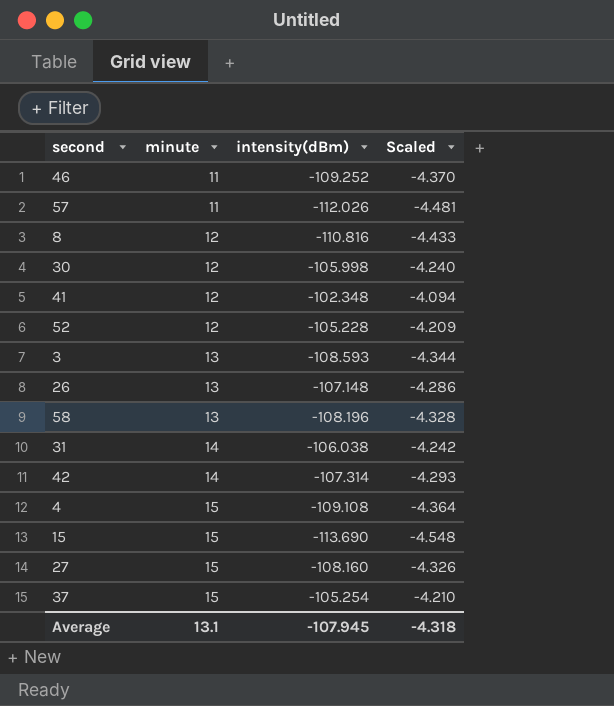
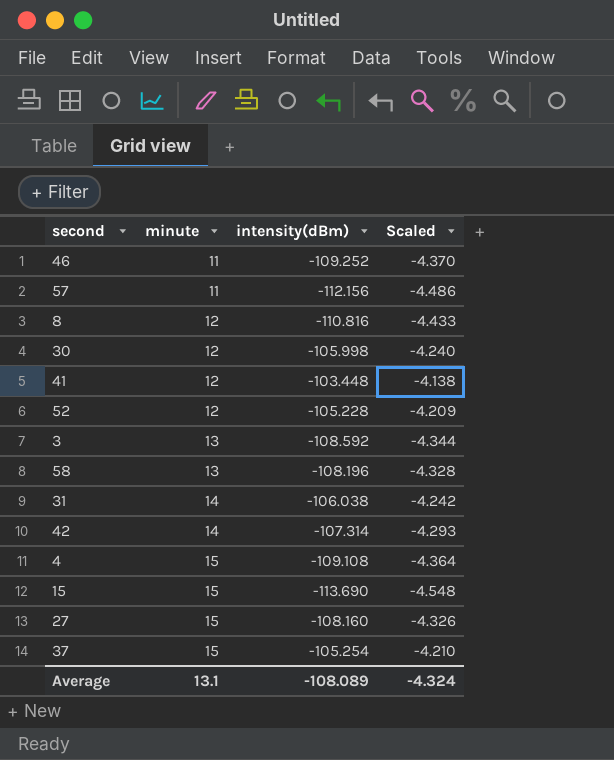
row 26: 13 | -107.148 | -4.286 -> none
57 | intensity(dBm): -112.026 -> -112.156
57 | Scaled: -4.481 -> -4.486
41 | intensity(dBm): -102.348 -> -103.448
41 | Scaled: -4.094 -> -4.138
3 | intensity(dBm): -108.593 -> -108.592
Average | intensity(dBm): -107.945 -> -108.089
Average | Scaled: -4.318 -> -4.324

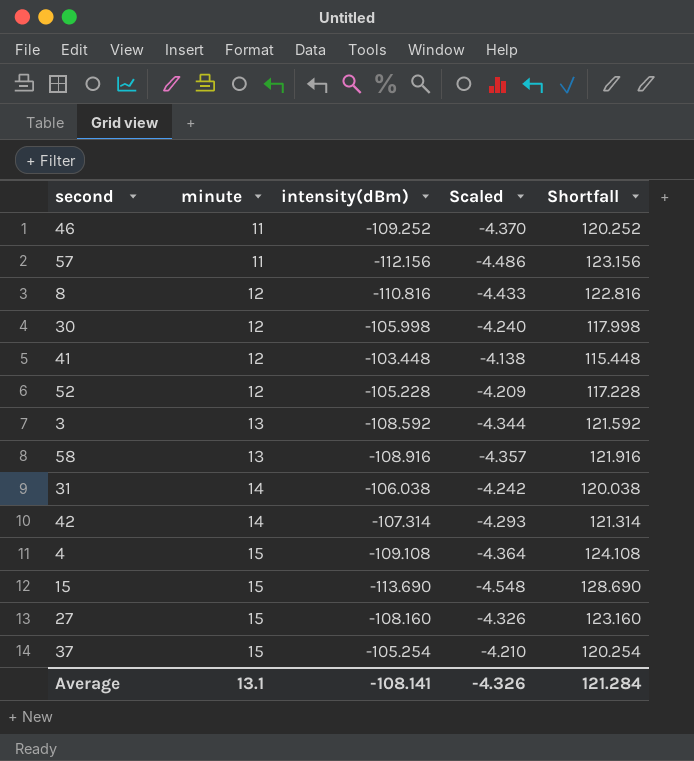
column Shortfall | formula: none -> [minute] - [intensity(dBm)]
58 | intensity(dBm): -108.196 -> -108.916
58 | Scaled: -4.328 -> -4.357
Average | intensity(dBm): -108.089 -> -108.141
Average | Scaled: -4.324 -> -4.326

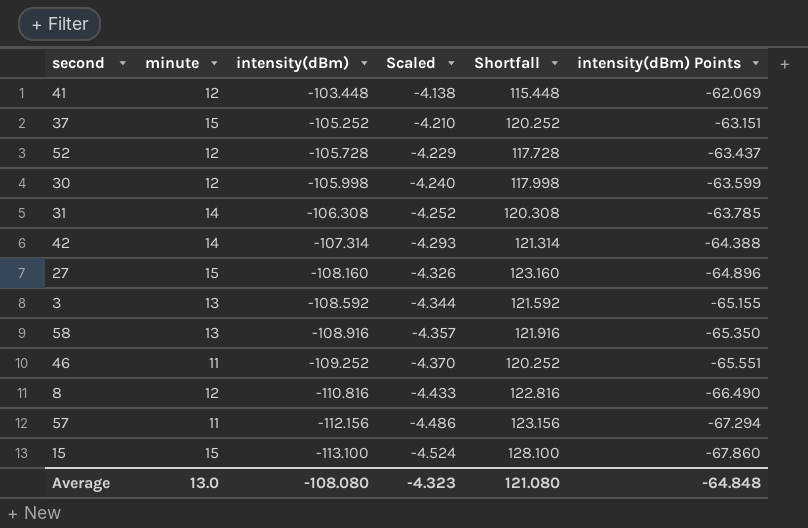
row order: minute ascending -> intensity(dBm) descending
column intensity(dBm) Points | formula: none -> [intensity(dBm)] * 0.6
row 4: 15 | -109.108 | -4.364 | 124.108 -> none
37 | intensity(dBm): -105.254 -> -105.252
37 | Shortfall: 120.254 -> 120.252
52 | intensity(dBm): -105.228 -> -105.728
52 | Scaled: -4.209 -> -4.229
52 | Shortfall: 117.228 -> 117.728
31 | intensity(dBm): -106.038 -> -106.308
31 | Scaled: -4.242 -> -4.252
31 | Shortfall: 120.038 -> 120.308
15 | intensity(dBm): -113.690 -> -113.100
15 | Scaled: -4.548 -> -4.524
15 | Shortfall: 128.690 -> 128.100
Average | minute: 13.1 -> 13.0
Average | intensity(dBm): -108.141 -> -108.080
Average | Scaled: -4.326 -> -4.323
Average | Shortfall: 121.284 -> 121.080

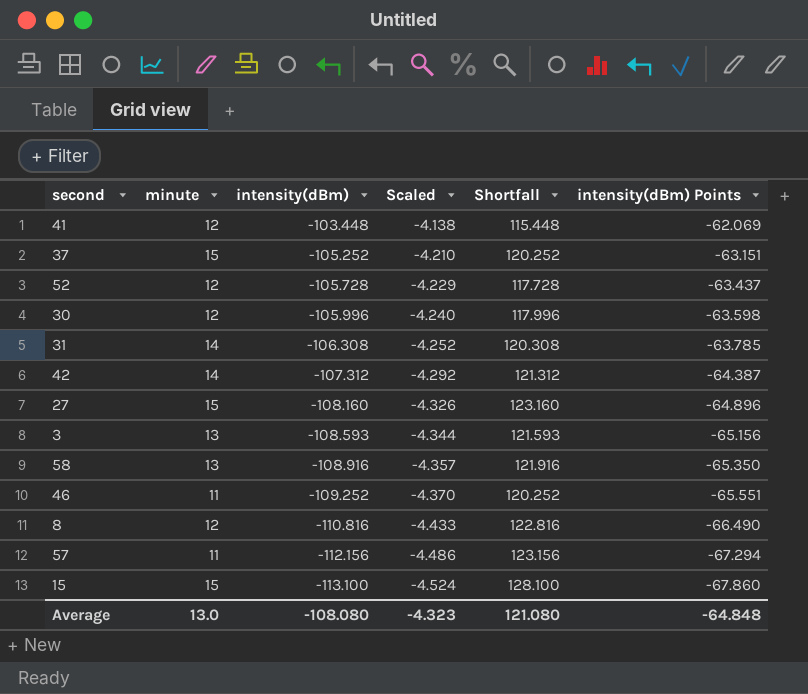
30 | intensity(dBm): -105.998 -> -105.996
30 | Shortfall: 117.998 -> 117.996
30 | intensity(dBm) Points: -63.599 -> -63.598
42 | intensity(dBm): -107.314 -> -107.312
42 | Scaled: -4.293 -> -4.292
42 | Shortfall: 121.314 -> 121.312
42 | intensity(dBm) Points: -64.388 -> -64.387
3 | intensity(dBm): -108.592 -> -108.593
3 | Shortfall: 121.592 -> 121.593
3 | intensity(dBm) Points: -65.155 -> -65.156

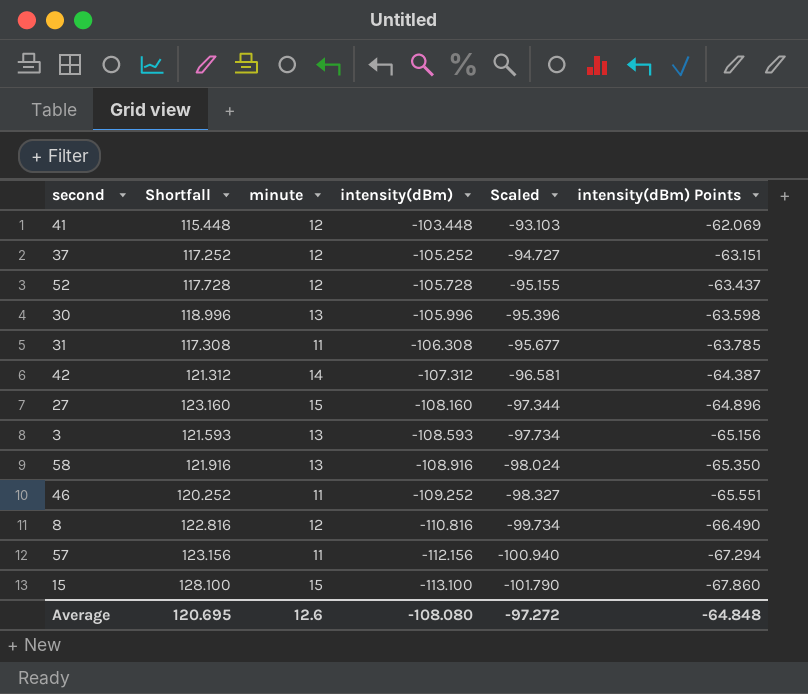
column Shortfall | position: 5 -> 2
column Scaled | formula: [intensity(dBm)] * 0.04 -> [intensity(dBm)] * 0.9
37 | Shortfall: 120.252 -> 117.252
37 | minute: 15 -> 12
30 | Shortfall: 117.996 -> 118.996
30 | minute: 12 -> 13
31 | Shortfall: 120.308 -> 117.308
31 | minute: 14 -> 11
Average | Shortfall: 121.080 -> 120.695
Average | minute: 13.0 -> 12.6
Average | Scaled: -4.323 -> -97.272

